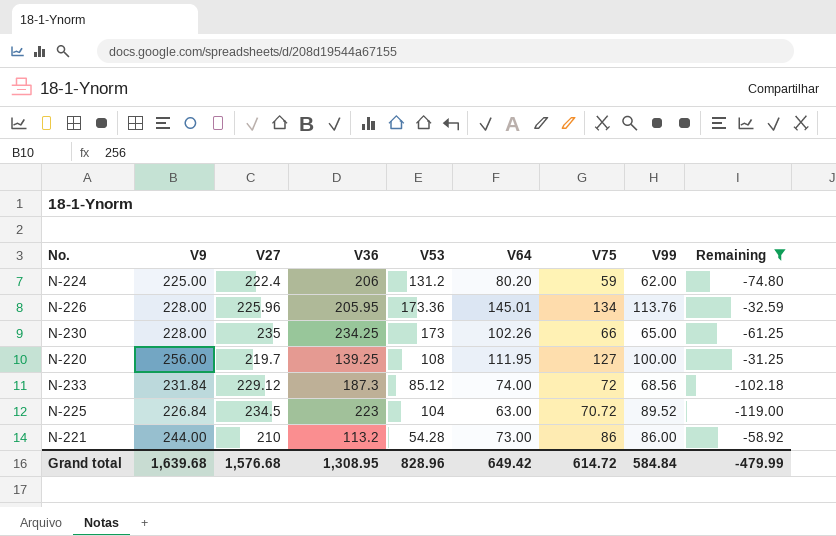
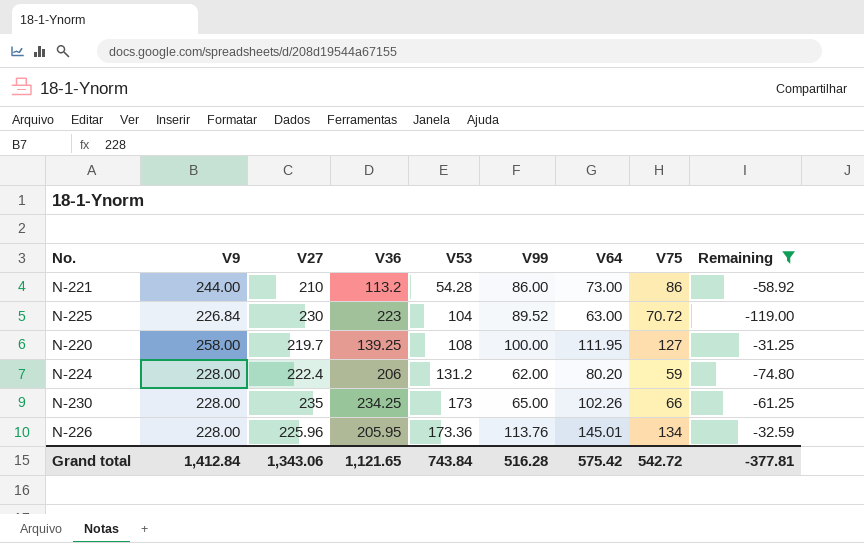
row order: none -> V53 ascending
column V99 | position: 8 -> 6
row N-233: 231.84 | 229.12 | 187.3 | 85.12 | 74.00 | 72 | 68.56 | -102.18 -> none
N-225 | V27: 234.5 -> 230
N-220 | V9: 256.00 -> 258.00
N-224 | V9: 225.00 -> 228.00
Grand total | V9: 1,639.68 -> 1,412.84
Grand total | V27: 1,576.68 -> 1,343.06
Grand total | V36: 1,308.95 -> 1,121.65
Grand total | V53: 828.96 -> 743.84
Grand total | V99: 584.84 -> 516.28
Grand total | V64: 649.42 -> 575.42
Grand total | V75: 614.72 -> 542.72
Grand total | Remaining: -479.99 -> -377.81

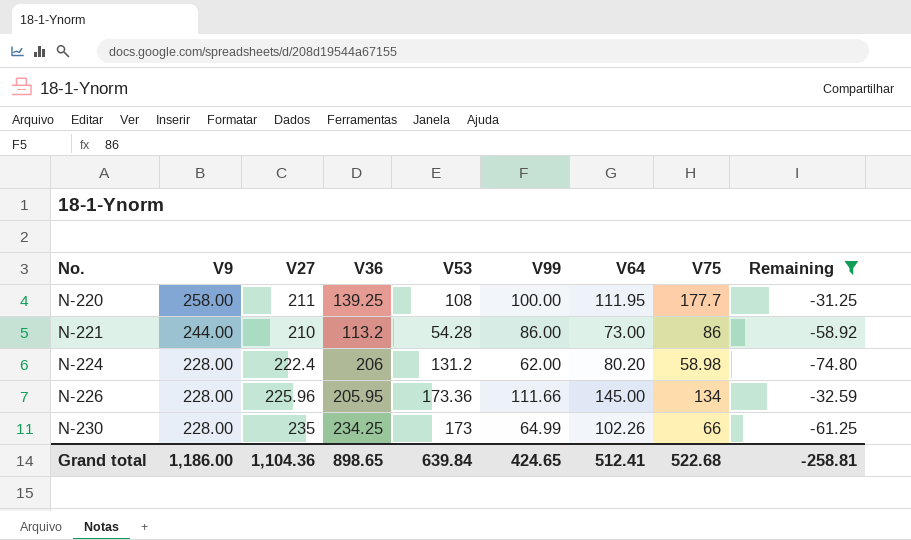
row order: V53 ascending -> No. ascending
row N-225: 226.84 | 230 | 223 | 104 | 89.52 | 63.00 | 70.72 | -119.00 -> none
N-220 | V27: 219.7 -> 211
N-220 | V75: 127 -> 177.7
N-224 | V75: 59 -> 58.98
N-226 | V99: 113.76 -> 111.66
N-226 | V64: 145.01 -> 145.00
N-230 | V99: 65.00 -> 64.99
Grand total | V9: 1,412.84 -> 1,186.00
Grand total | V27: 1,343.06 -> 1,104.36
Grand total | V36: 1,121.65 -> 898.65
Grand total | V53: 743.84 -> 639.84
Grand total | V99: 516.28 -> 424.65
Grand total | V64: 575.42 -> 512.41
Grand total | V75: 542.72 -> 522.68
Grand total | Remaining: -377.81 -> -258.81

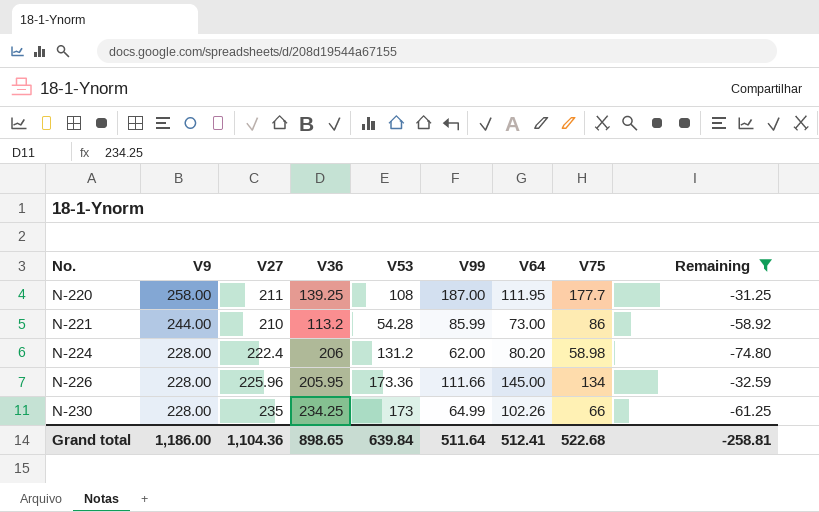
N-220 | V99: 100.00 -> 187.00
N-221 | V99: 86.00 -> 85.99
Grand total | V99: 424.65 -> 511.64

